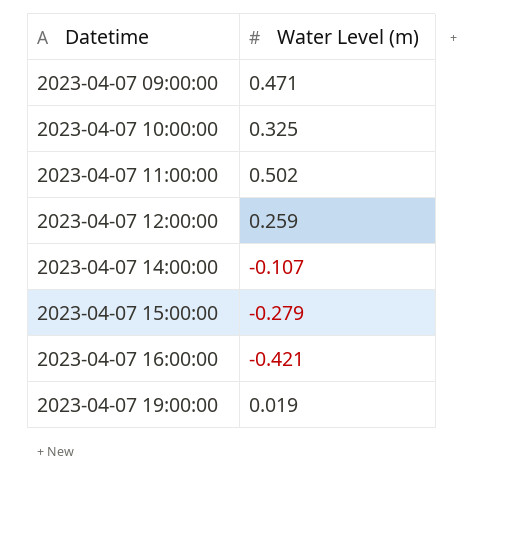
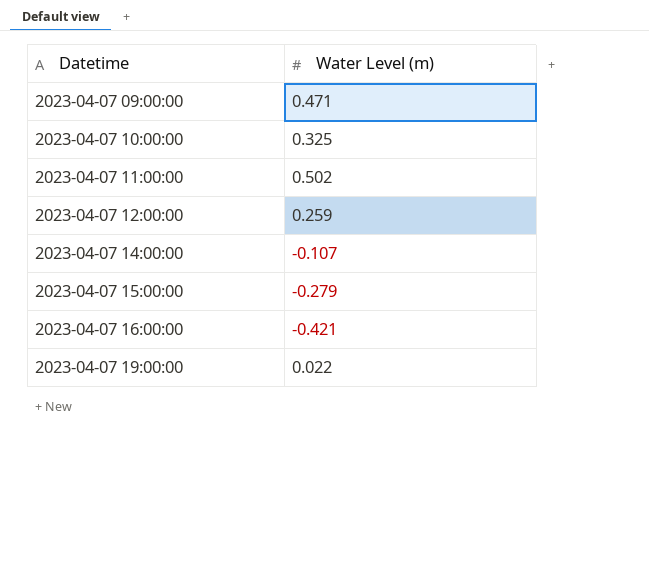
2023-04-07 19:00:00 | Water Level (m): 0.019 -> 0.022

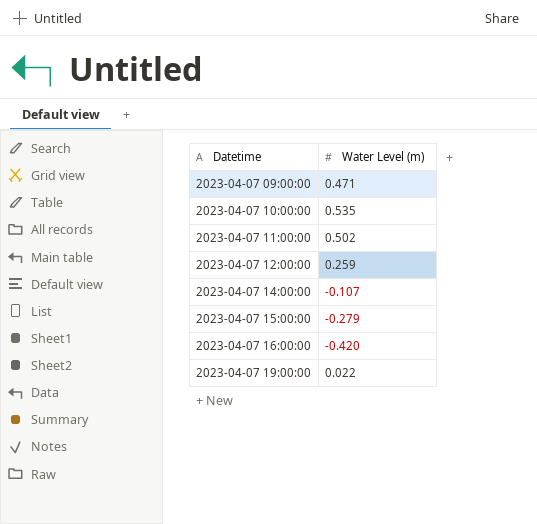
2023-04-07 10:00:00 | Water Level (m): 0.325 -> 0.535
2023-04-07 16:00:00 | Water Level (m): -0.421 -> -0.420

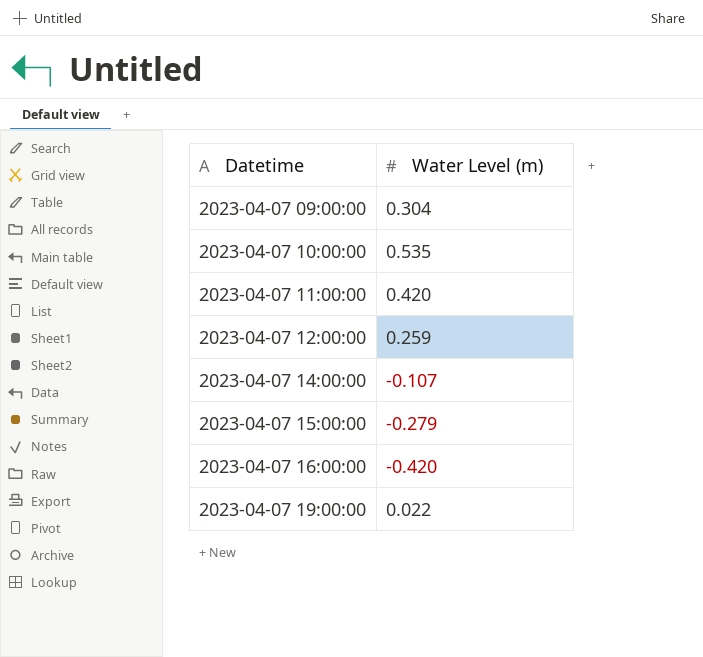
2023-04-07 09:00:00 | Water Level (m): 0.471 -> 0.304
2023-04-07 11:00:00 | Water Level (m): 0.502 -> 0.420

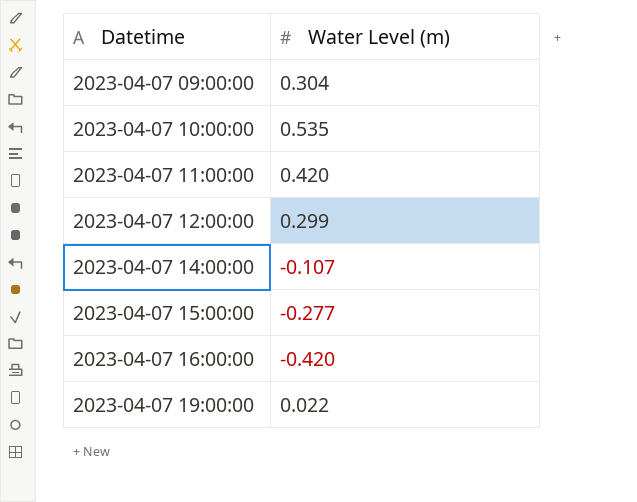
2023-04-07 12:00:00 | Water Level (m): 0.259 -> 0.299
2023-04-07 15:00:00 | Water Level (m): -0.279 -> -0.277

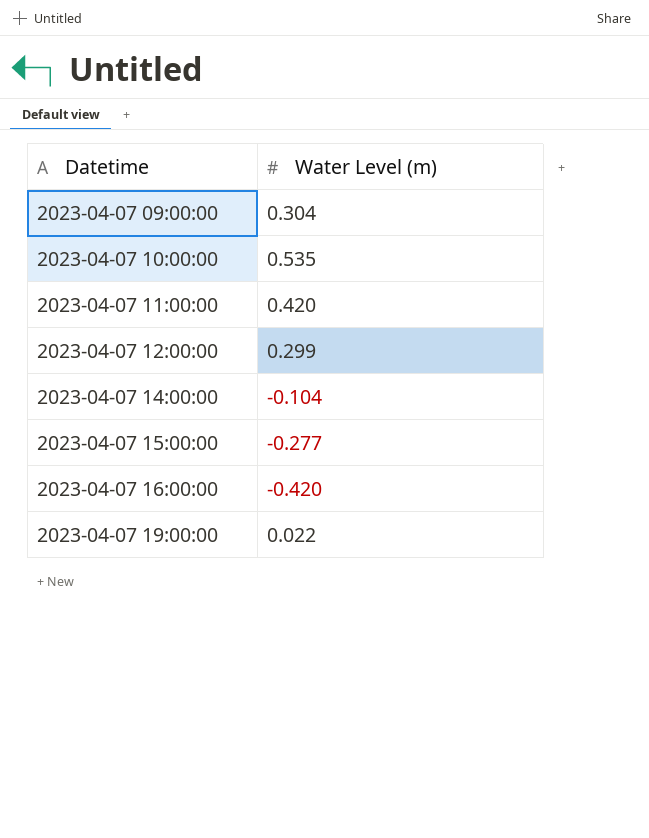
2023-04-07 14:00:00 | Water Level (m): -0.107 -> -0.104

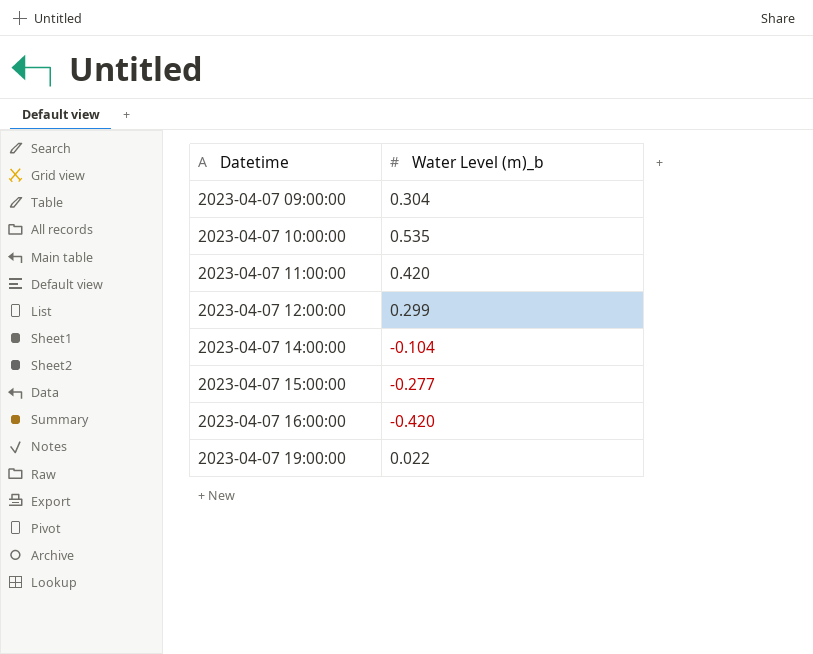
column name: Water Level (m) -> Water Level (m)_b

